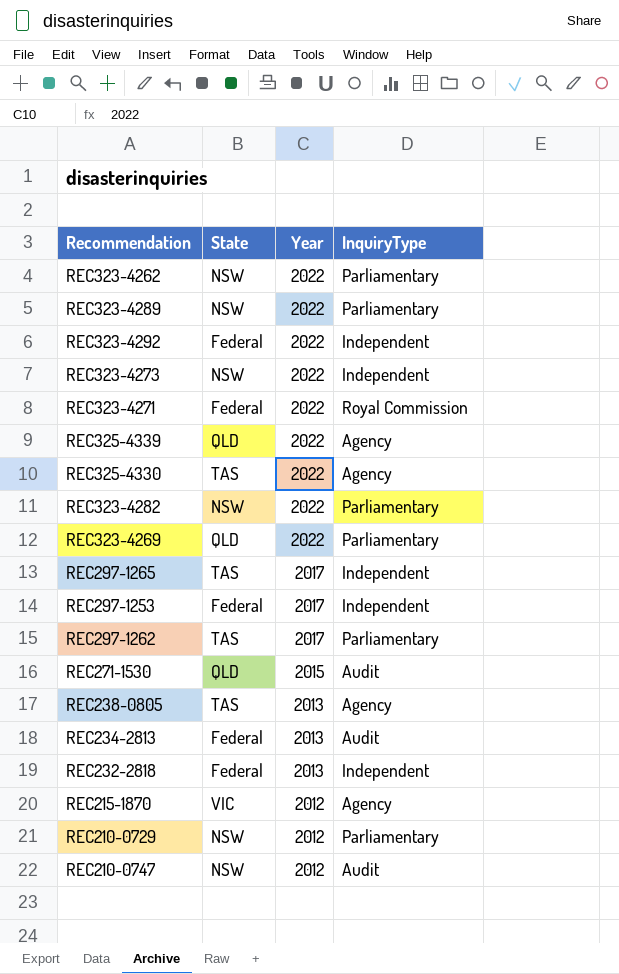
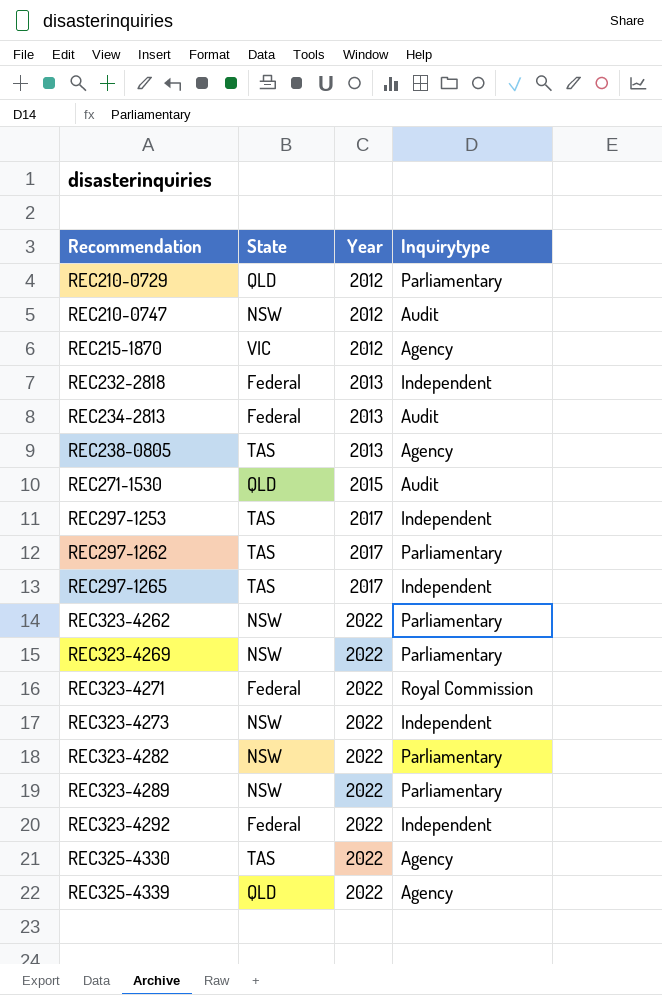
row order: Year descending -> Recommendation ascending
column name: InquiryType -> Inquirytype
REC210-0729 | State: NSW -> QLD
REC297-1253 | State: Federal -> TAS
REC323-4269 | State: QLD -> NSW

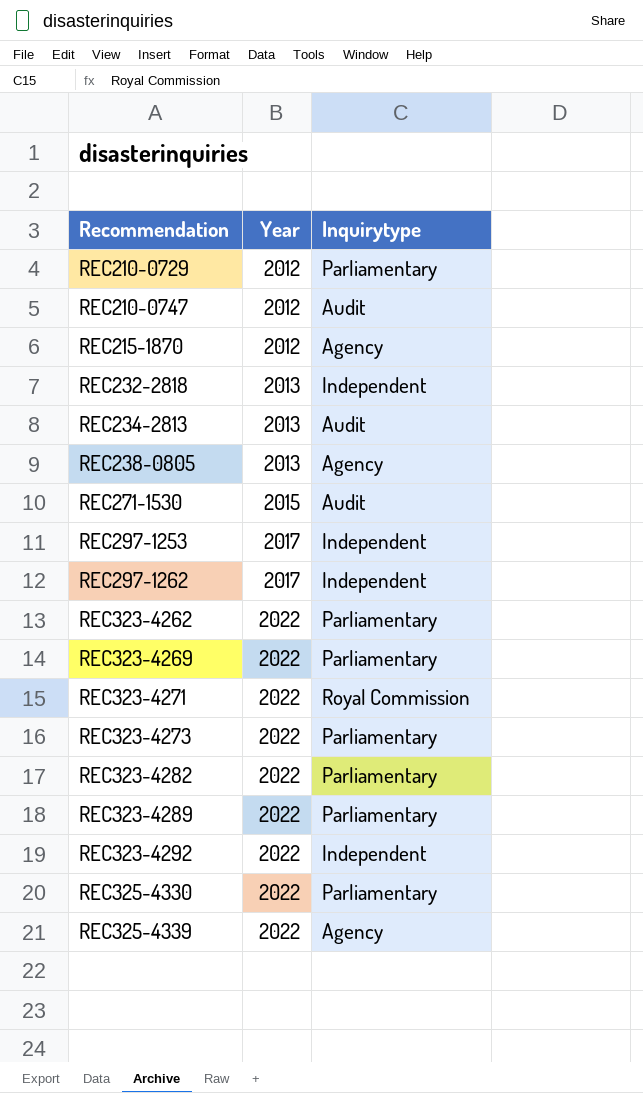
column State | position: 2 -> none
row REC297-1265: TAS | 2017 | Independent -> none
REC297-1262 | Inquirytype: Parliamentary -> Independent
REC323-4273 | Inquirytype: Independent -> Parliamentary
REC325-4330 | Inquirytype: Agency -> Parliamentary

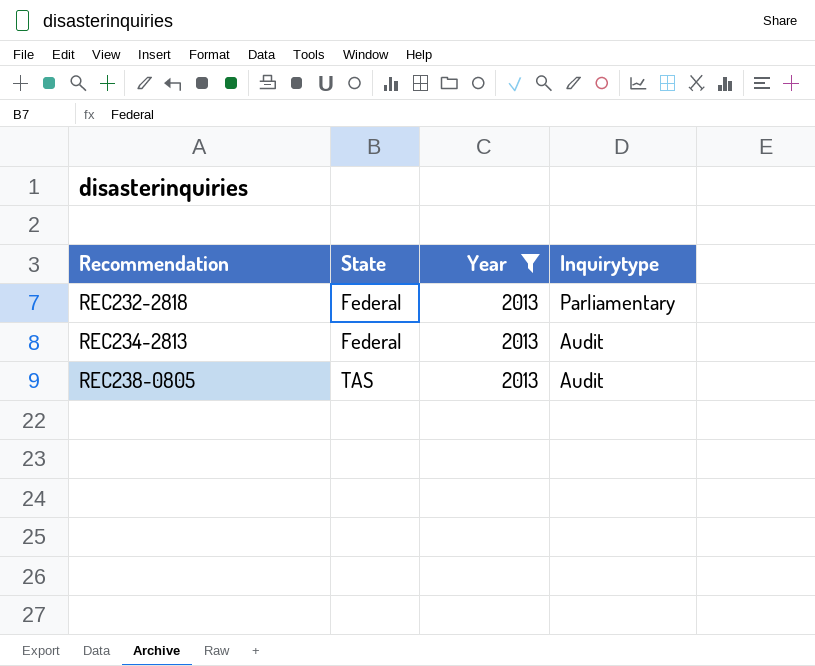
filter: none -> Year = 2013
column State | position: none -> 2
REC232-2818 | Inquirytype: Independent -> Parliamentary
REC238-0805 | Inquirytype: Agency -> Audit

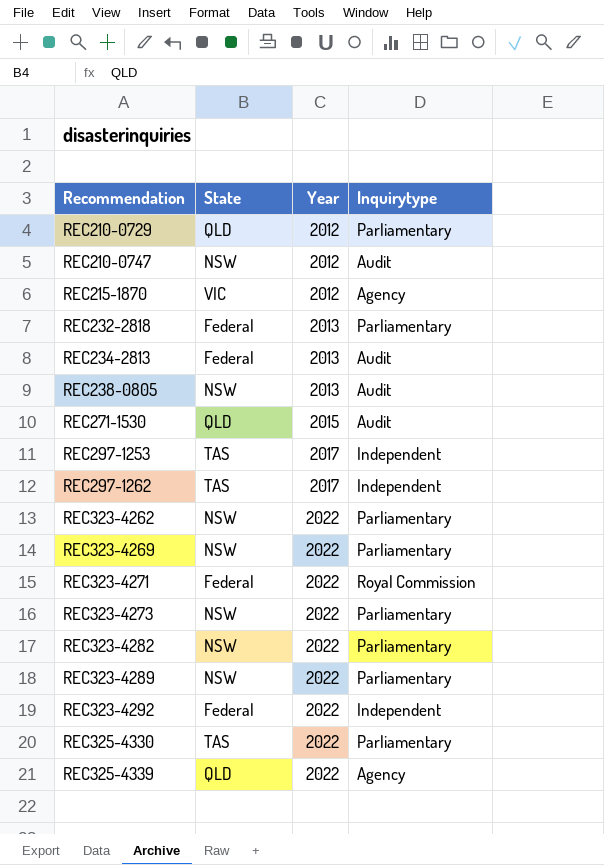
filter: Year = 2013 -> none
REC238-0805 | State: TAS -> NSW

